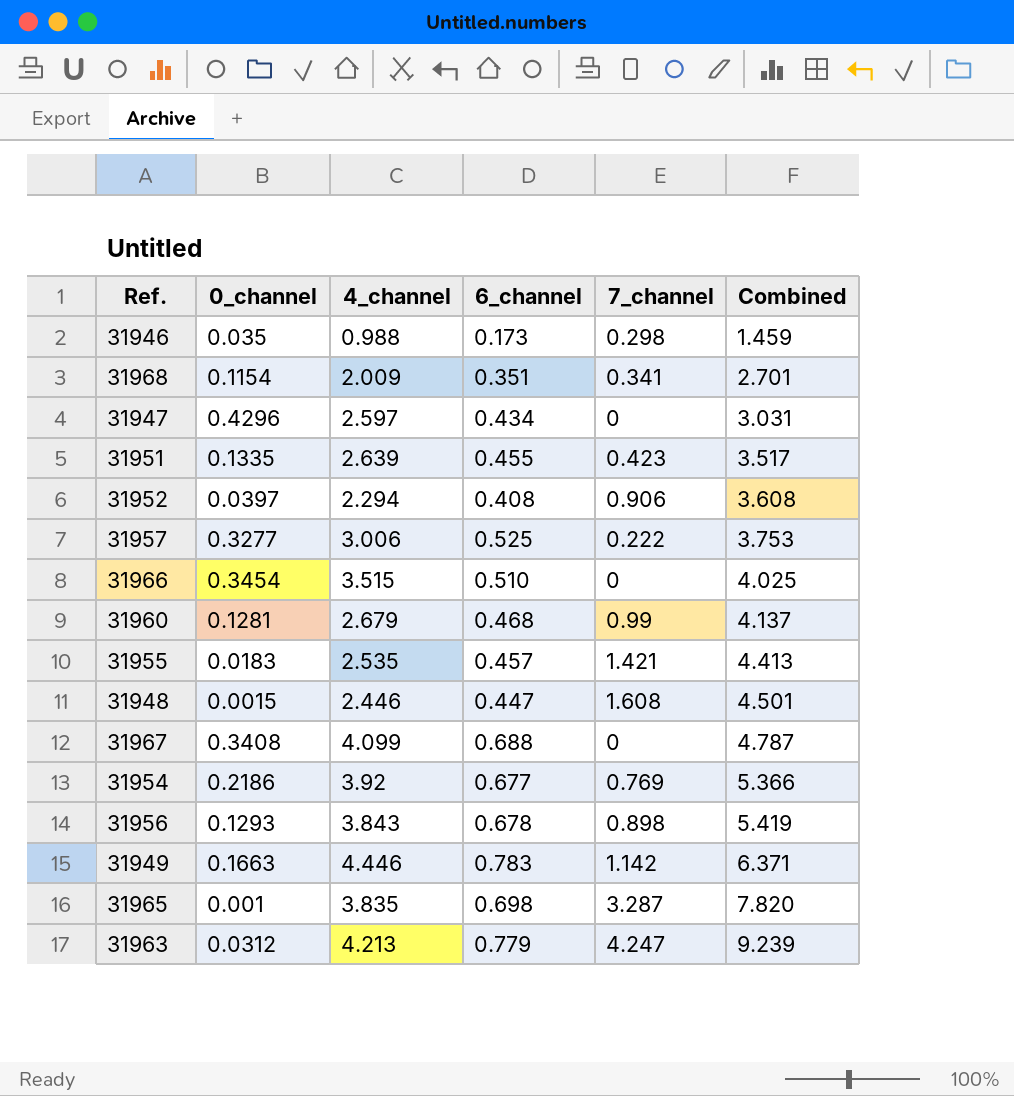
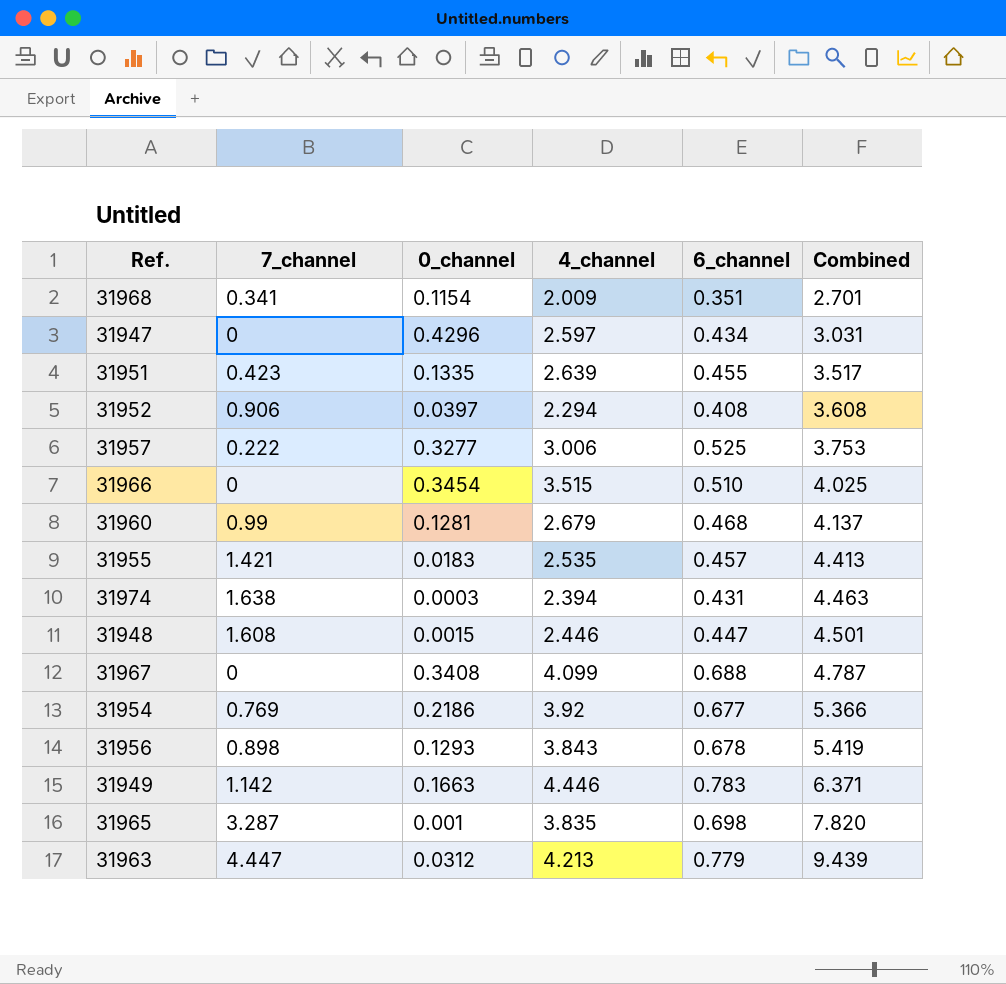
column 7_channel | position: 5 -> 2
row 31946: 0.035 | 0.988 | 0.173 | 0.298 | 1.459 -> none
row 31974: none -> 1.638 | 0.0003 | 2.394 | 0.431 | 4.463
31963 | 7_channel: 4.247 -> 4.447
31963 | Combined: 9.239 -> 9.439

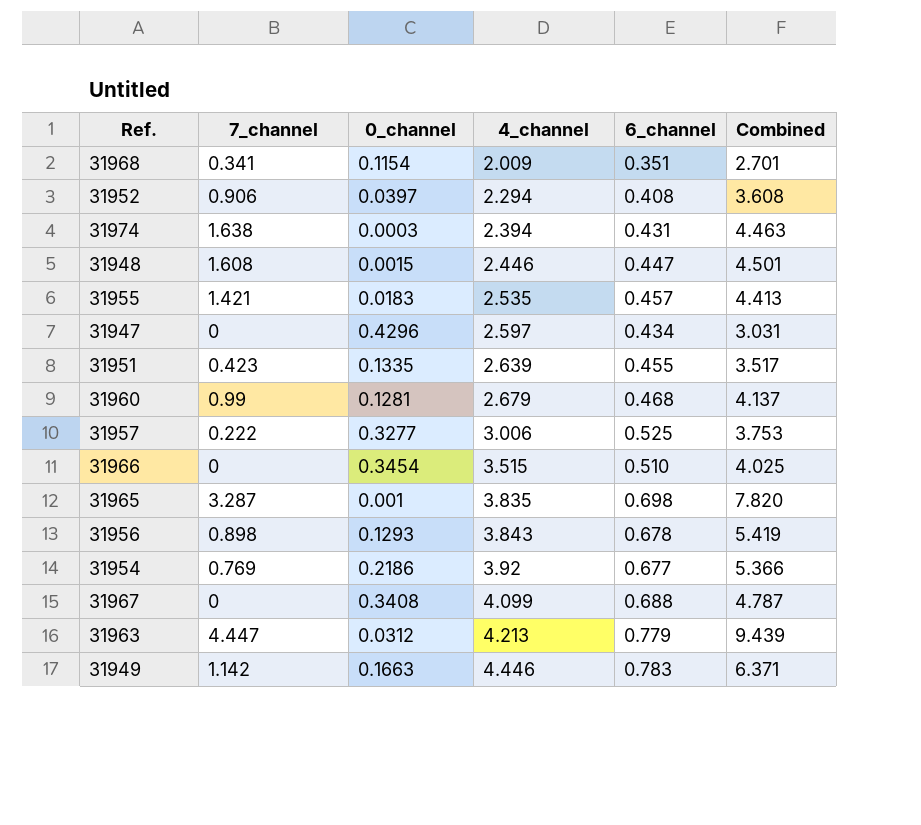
row order: Combined ascending -> 4_channel ascending

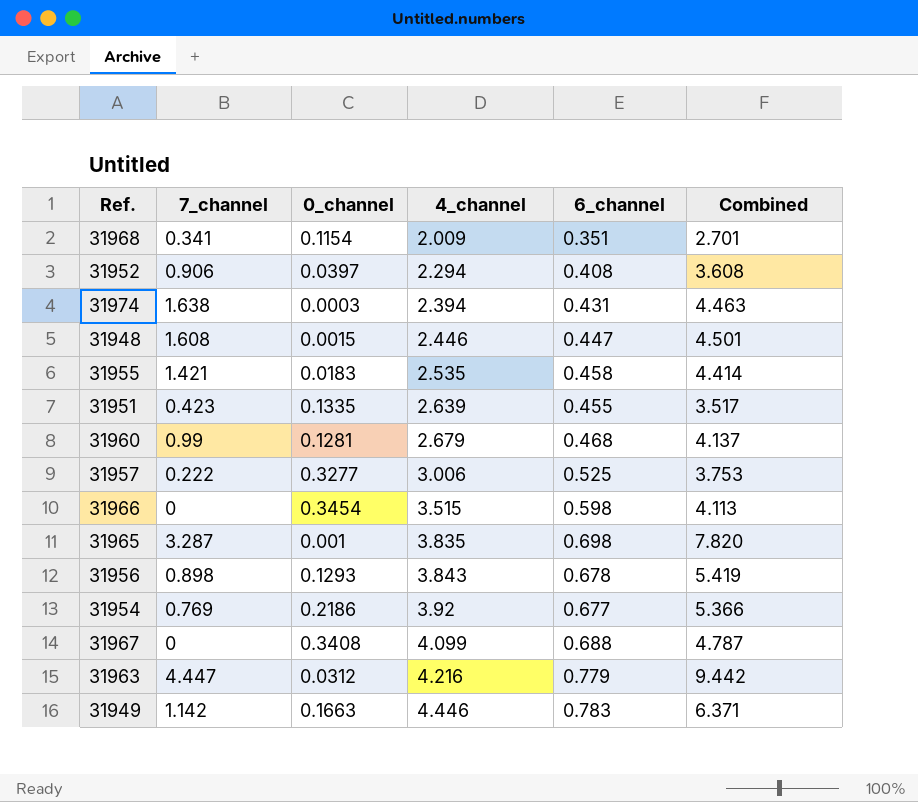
row 31947: 0 | 0.4296 | 2.597 | 0.434 | 3.031 -> none
31955 | 6_channel: 0.457 -> 0.458
31955 | Combined: 4.413 -> 4.414
31966 | 6_channel: 0.510 -> 0.598
31966 | Combined: 4.025 -> 4.113
31963 | 4_channel: 4.213 -> 4.216
31963 | Combined: 9.439 -> 9.442

